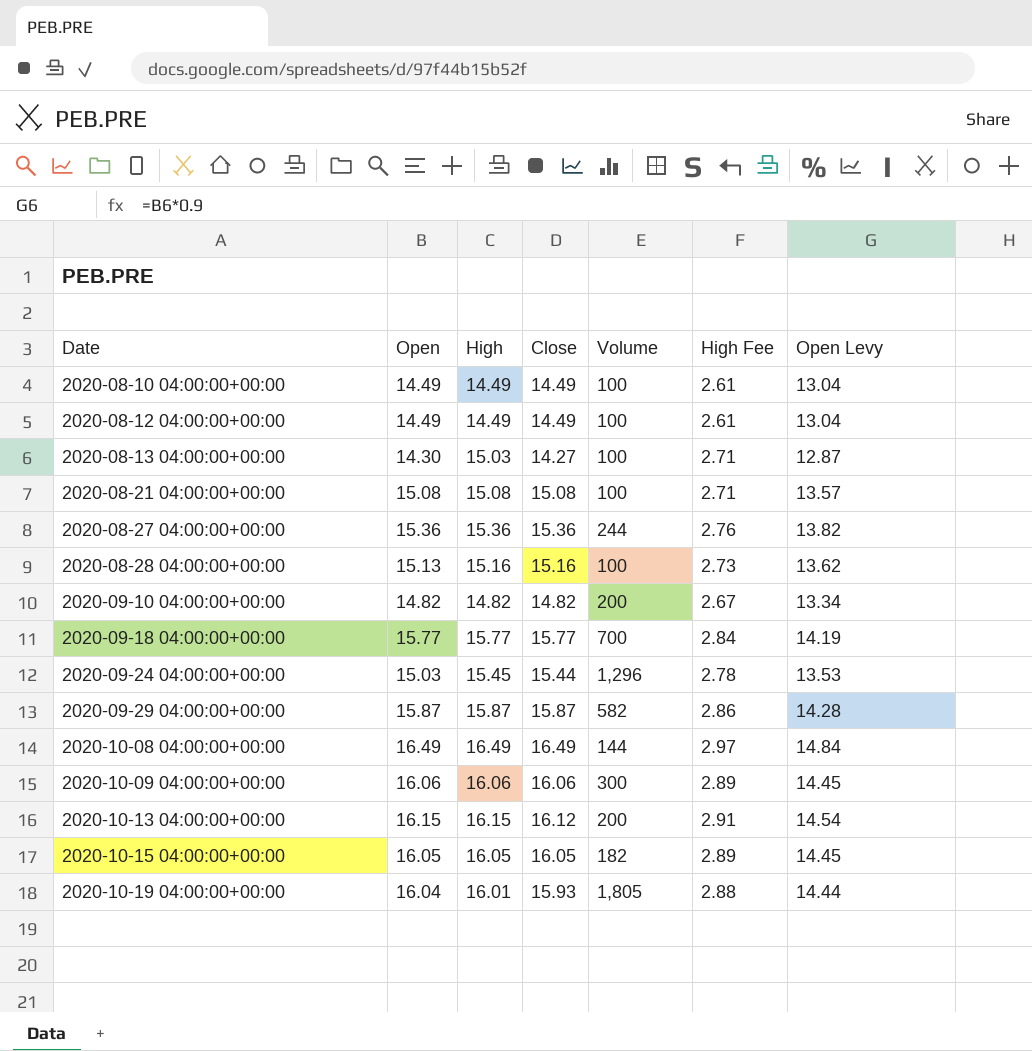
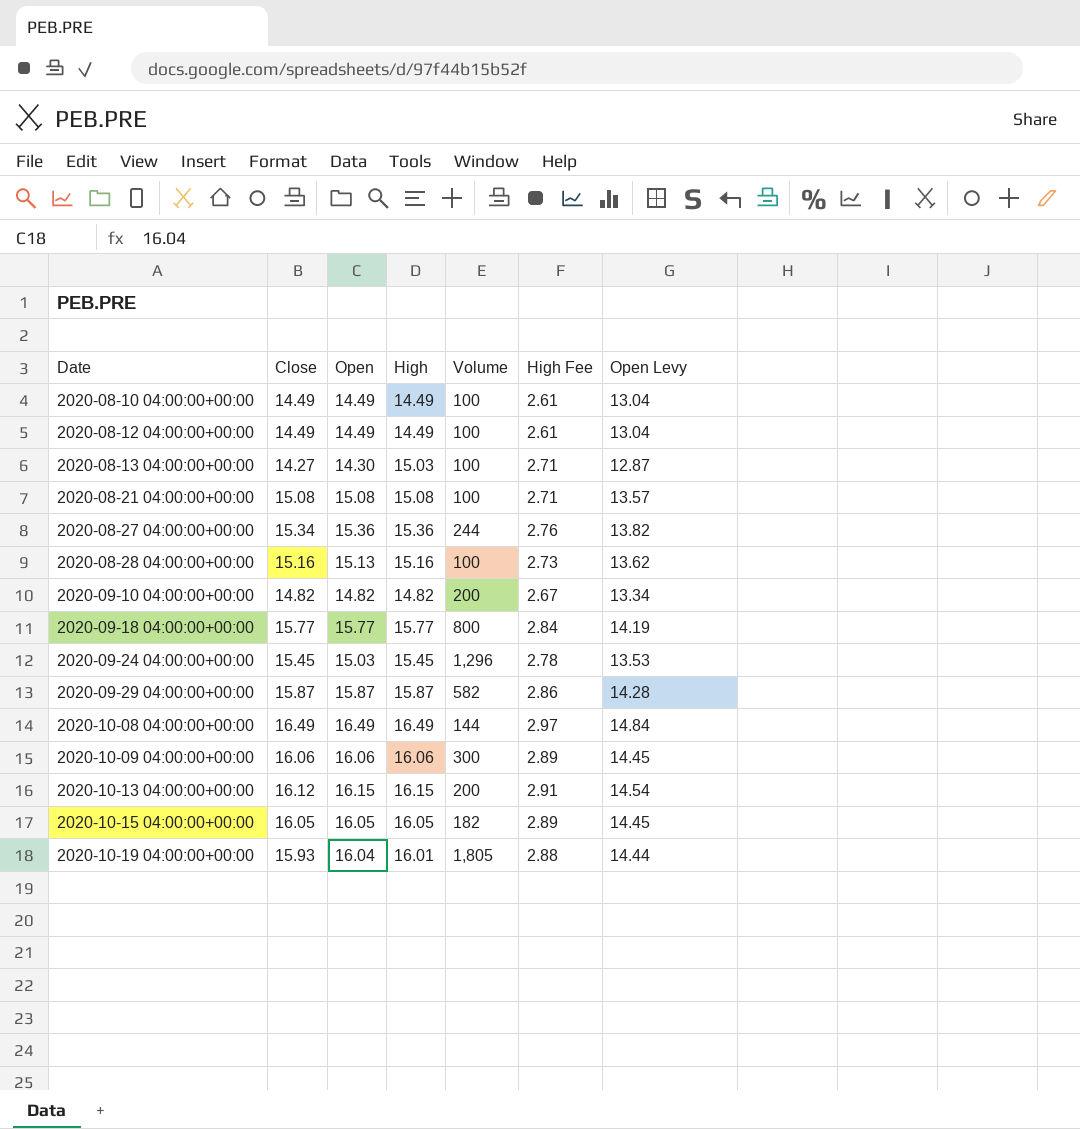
column Close | position: 4 -> 2
2020-08-27 04:00:00+00:00 | Close: 15.36 -> 15.34
2020-09-18 04:00:00+00:00 | Volume: 700 -> 800
2020-09-24 04:00:00+00:00 | Close: 15.44 -> 15.45

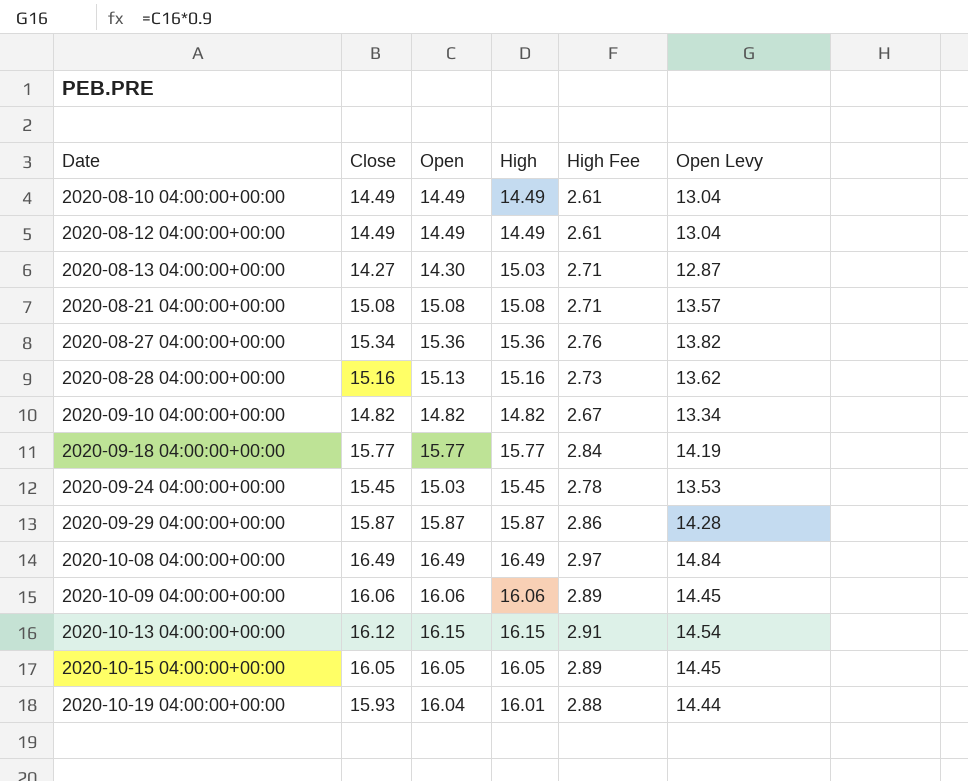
column Volume | position: 5 -> none

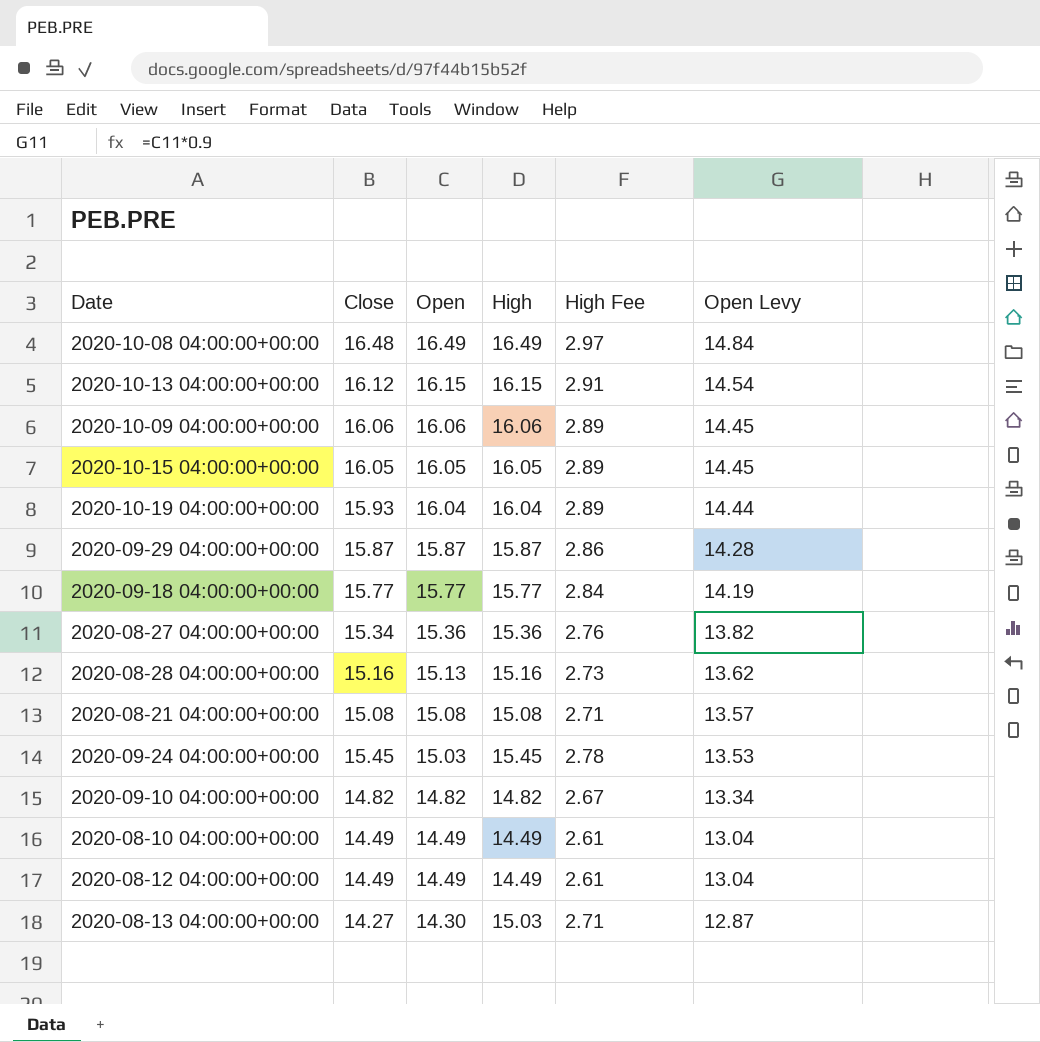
row order: Date ascending -> Open descending
2020-10-08 04:00:00+00:00 | Close: 16.49 -> 16.48
2020-10-19 04:00:00+00:00 | High: 16.01 -> 16.04
2020-10-19 04:00:00+00:00 | High Fee: 2.88 -> 2.89

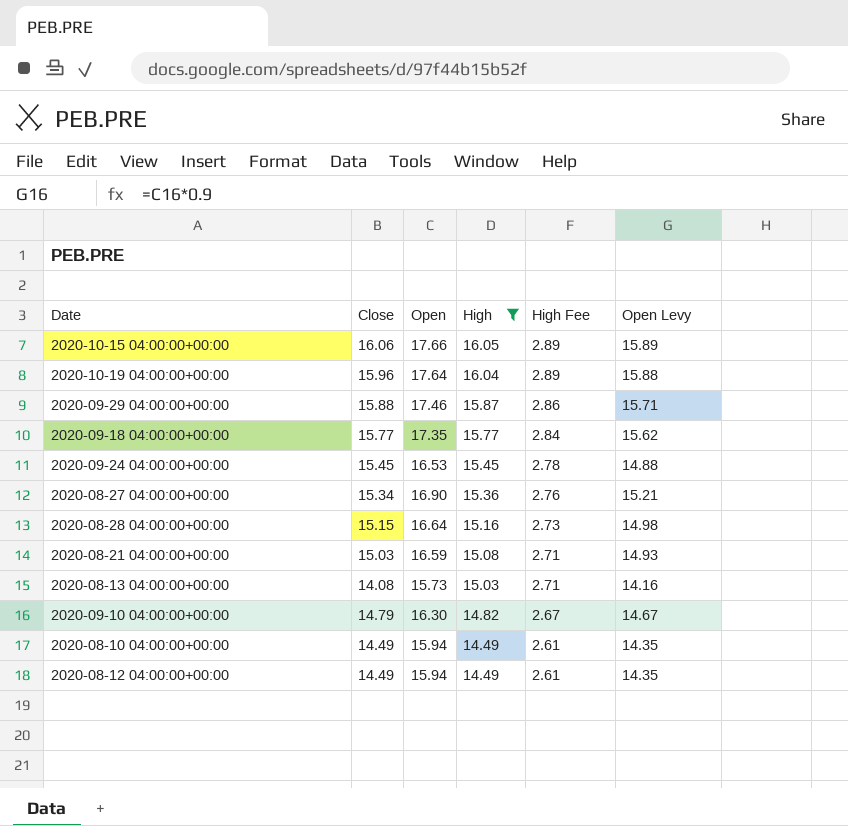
filter: none -> High <= 16.05
row order: Open descending -> High descending
2020-10-15 04:00:00+00:00 | Close: 16.05 -> 16.06
2020-10-15 04:00:00+00:00 | Open: 16.05 -> 17.66
2020-10-15 04:00:00+00:00 | Open Levy: 14.45 -> 15.89
2020-10-19 04:00:00+00:00 | Close: 15.93 -> 15.96
2020-10-19 04:00:00+00:00 | Open: 16.04 -> 17.64
2020-10-19 04:00:00+00:00 | Open Levy: 14.44 -> 15.88
2020-09-29 04:00:00+00:00 | Close: 15.87 -> 15.88
2020-09-29 04:00:00+00:00 | Open: 15.87 -> 17.46
2020-09-29 04:00:00+00:00 | Open Levy: 14.28 -> 15.71
2020-09-18 04:00:00+00:00 | Open: 15.77 -> 17.35
2020-09-18 04:00:00+00:00 | Open Levy: 14.19 -> 15.62
2020-09-24 04:00:00+00:00 | Open: 15.03 -> 16.53
2020-09-24 04:00:00+00:00 | Open Levy: 13.53 -> 14.88
2020-08-27 04:00:00+00:00 | Open: 15.36 -> 16.90
2020-08-27 04:00:00+00:00 | Open Levy: 13.82 -> 15.21
2020-08-28 04:00:00+00:00 | Close: 15.16 -> 15.15
2020-08-28 04:00:00+00:00 | Open: 15.13 -> 16.64
2020-08-28 04:00:00+00:00 | Open Levy: 13.62 -> 14.98
2020-08-21 04:00:00+00:00 | Close: 15.08 -> 15.03
2020-08-21 04:00:00+00:00 | Open: 15.08 -> 16.59
2020-08-21 04:00:00+00:00 | Open Levy: 13.57 -> 14.93
2020-08-13 04:00:00+00:00 | Close: 14.27 -> 14.08
2020-08-13 04:00:00+00:00 | Open: 14.30 -> 15.73
2020-08-13 04:00:00+00:00 | Open Levy: 12.87 -> 14.16
2020-09-10 04:00:00+00:00 | Close: 14.82 -> 14.79
2020-09-10 04:00:00+00:00 | Open: 14.82 -> 16.30
2020-09-10 04:00:00+00:00 | Open Levy: 13.34 -> 14.67
2020-08-10 04:00:00+00:00 | Open: 14.49 -> 15.94
2020-08-10 04:00:00+00:00 | Open Levy: 13.04 -> 14.35
2020-08-12 04:00:00+00:00 | Open: 14.49 -> 15.94
2020-08-12 04:00:00+00:00 | Open Levy: 13.04 -> 14.35

